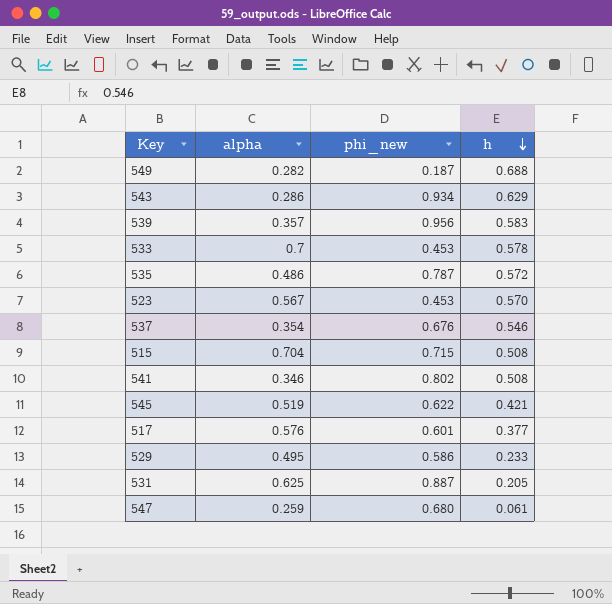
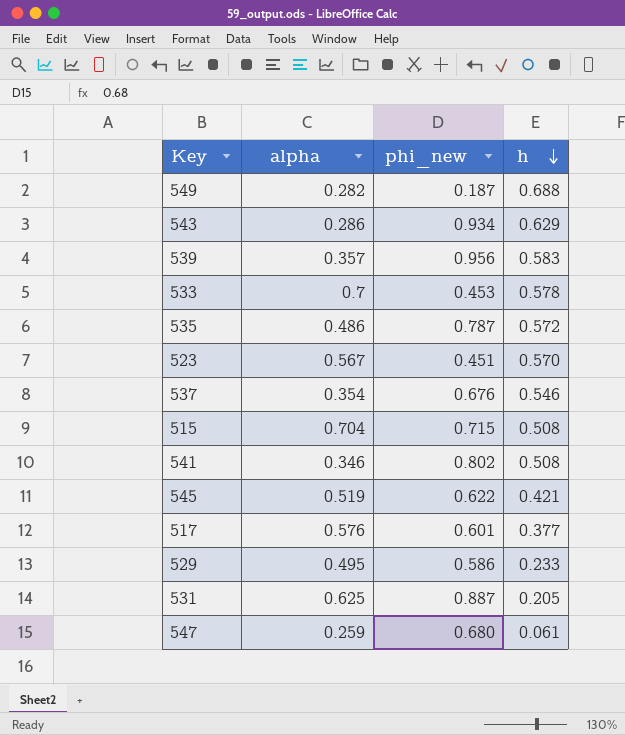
523 | phi_new: 0.453 -> 0.451

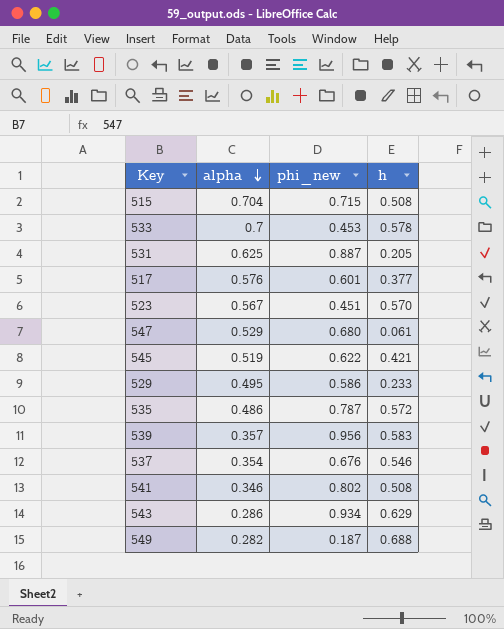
row order: h descending -> alpha descending
547 | alpha: 0.259 -> 0.529

